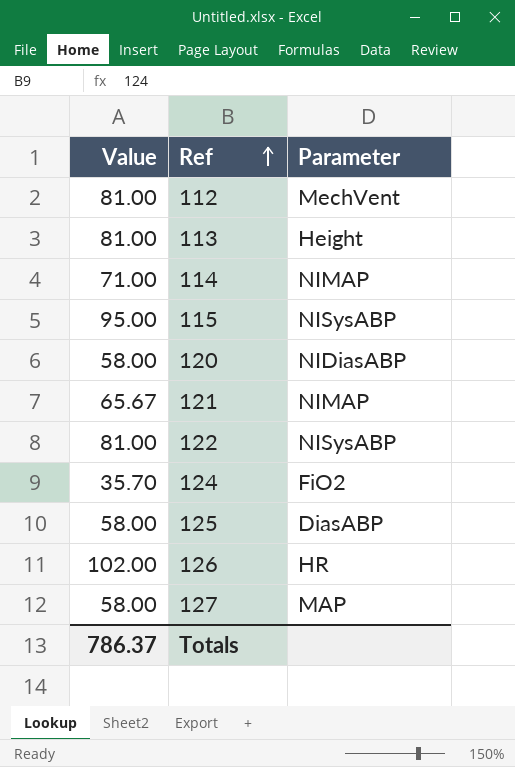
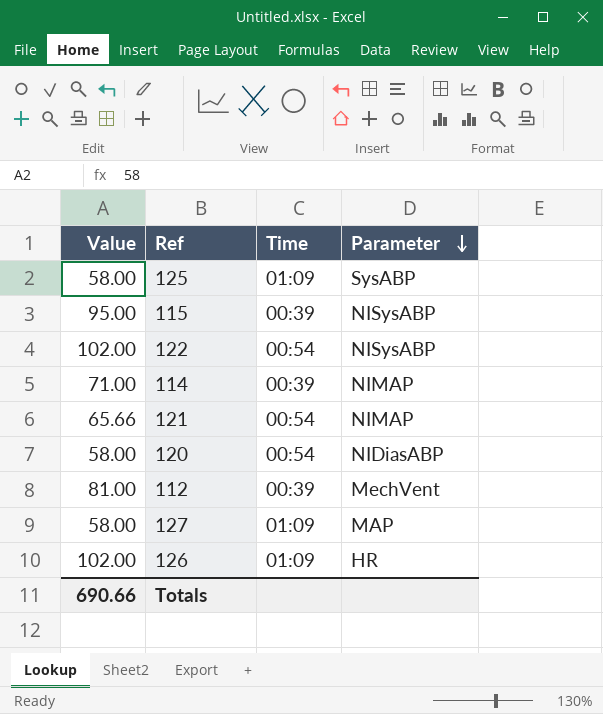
row order: Ref ascending -> Parameter descending
column Time | position: none -> 3
row 113: 81.00 | Height -> none
row 124: 35.70 | FiO2 -> none
125 | Parameter: DiasABP -> SysABP
122 | Value: 81.00 -> 102.00
121 | Value: 65.67 -> 65.66
Totals | Value: 786.37 -> 690.66

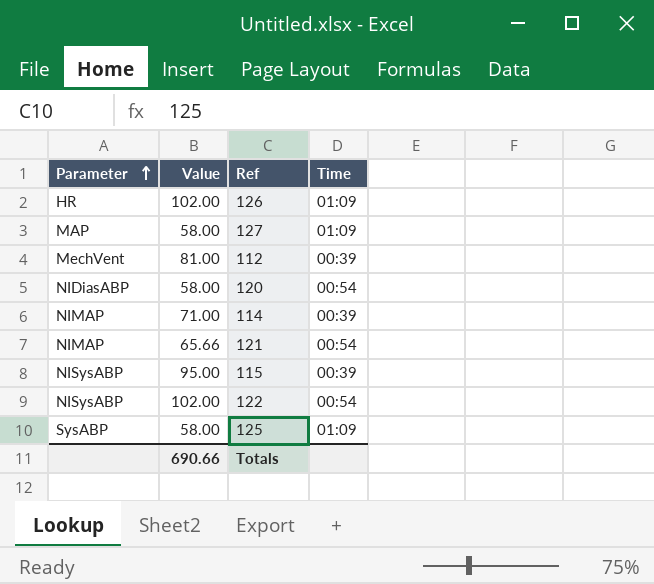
row order: Parameter descending -> Parameter ascending
column Parameter | position: 4 -> 1

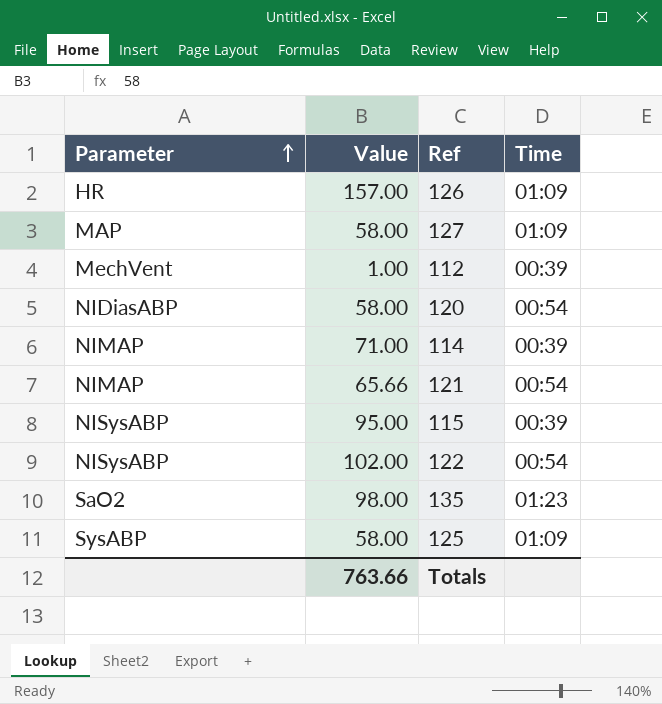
126 | Value: 102.00 -> 157.00
112 | Value: 81.00 -> 1.00
row 135: none -> SaO2 | 98.00 | 01:23
Totals | Value: 690.66 -> 763.66

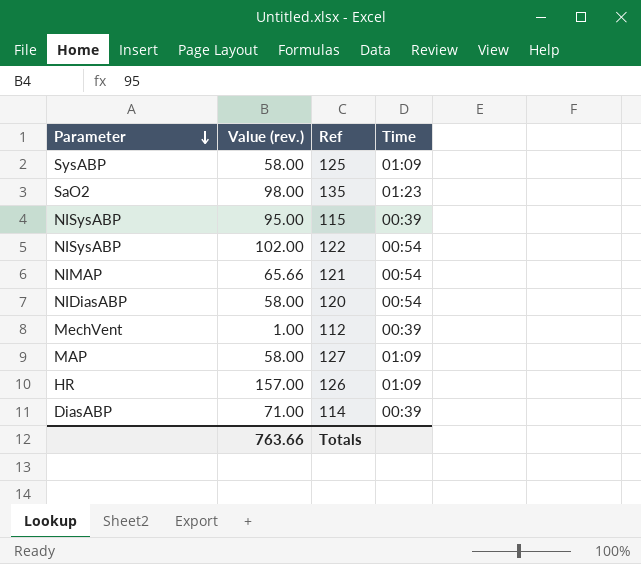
row order: Parameter ascending -> Parameter descending
column name: Value -> Value (rev.)
114 | Parameter: NIMAP -> DiasABP

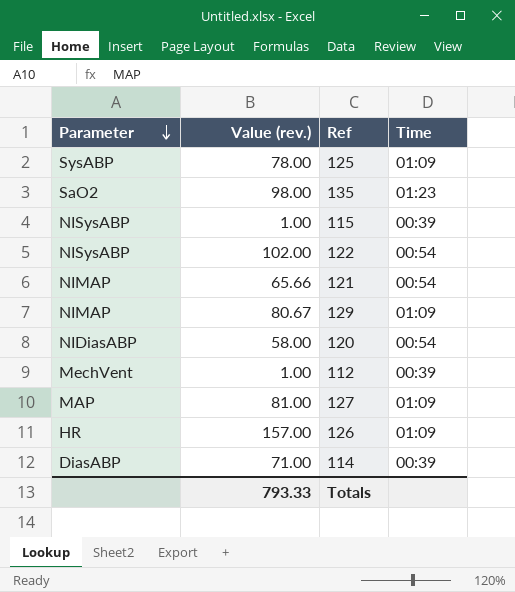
125 | Value (rev.): 58.00 -> 78.00
115 | Value (rev.): 95.00 -> 1.00
row 129: none -> NIMAP | 80.67 | 01:09
127 | Value (rev.): 58.00 -> 81.00
Totals | Value (rev.): 763.66 -> 793.33

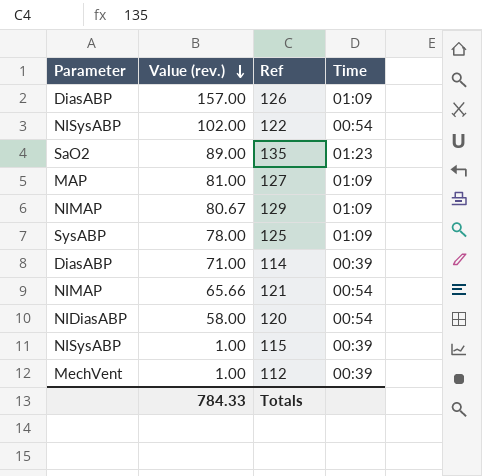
row order: Parameter descending -> Value (rev.) descending
126 | Parameter: HR -> DiasABP
135 | Value (rev.): 98.00 -> 89.00
Totals | Value (rev.): 793.33 -> 784.33

